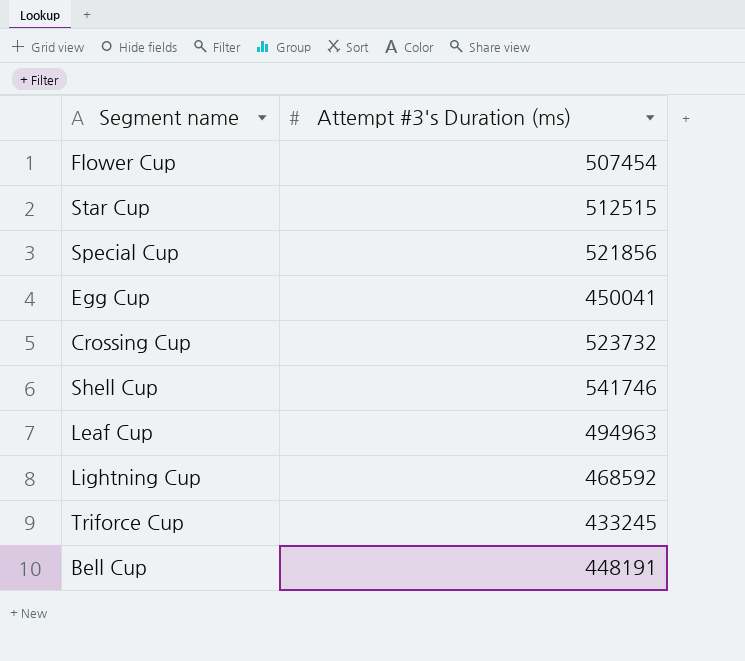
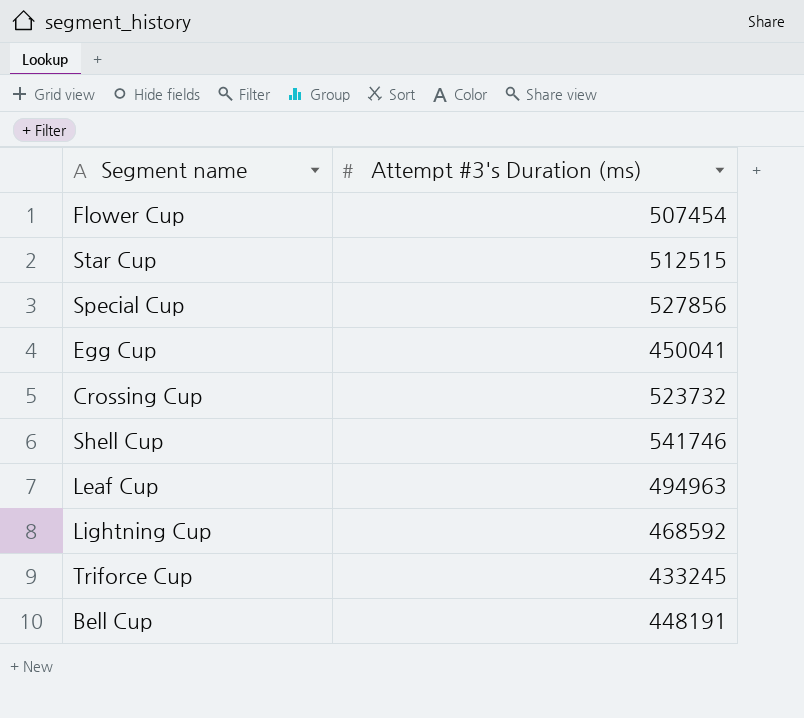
Special Cup | Attempt #3's Duration (ms): 521856 -> 527856

